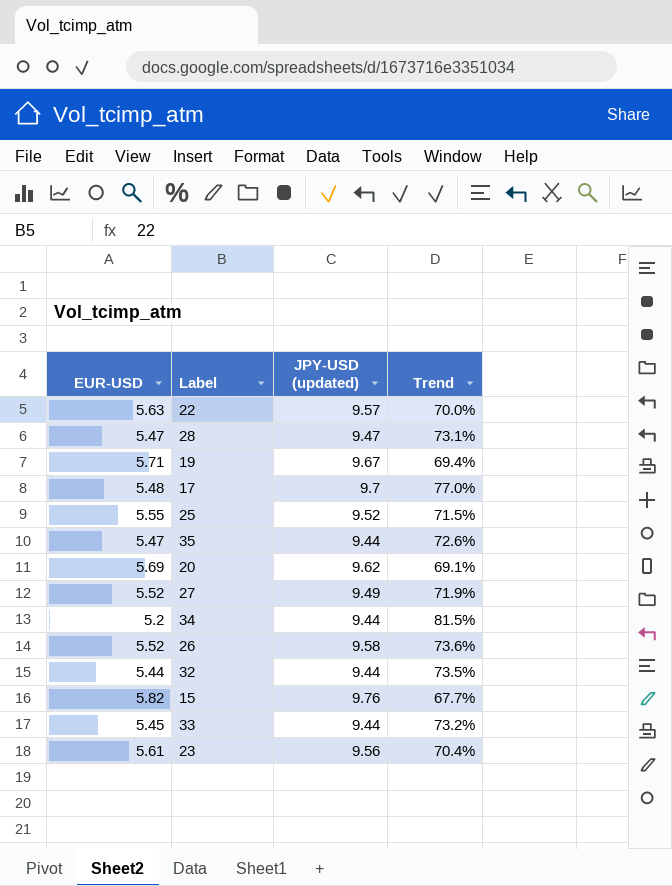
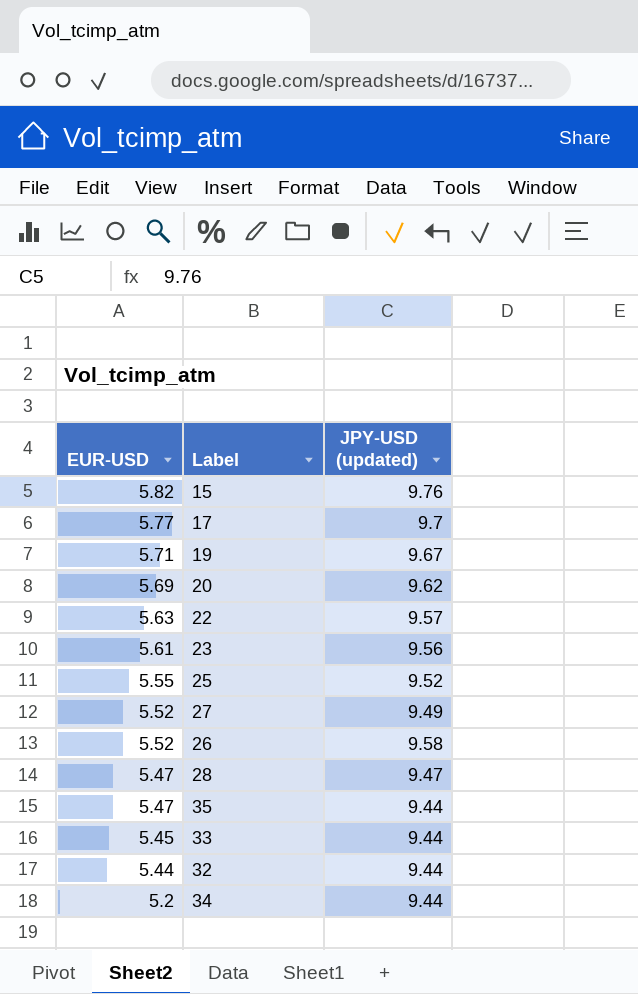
row order: none -> EUR-USD descending
column Trend | formula: ([JPY-USD (updated)] - [EUR-USD]) / [EUR-USD] -> none
17 | EUR-USD: 5.48 -> 5.77

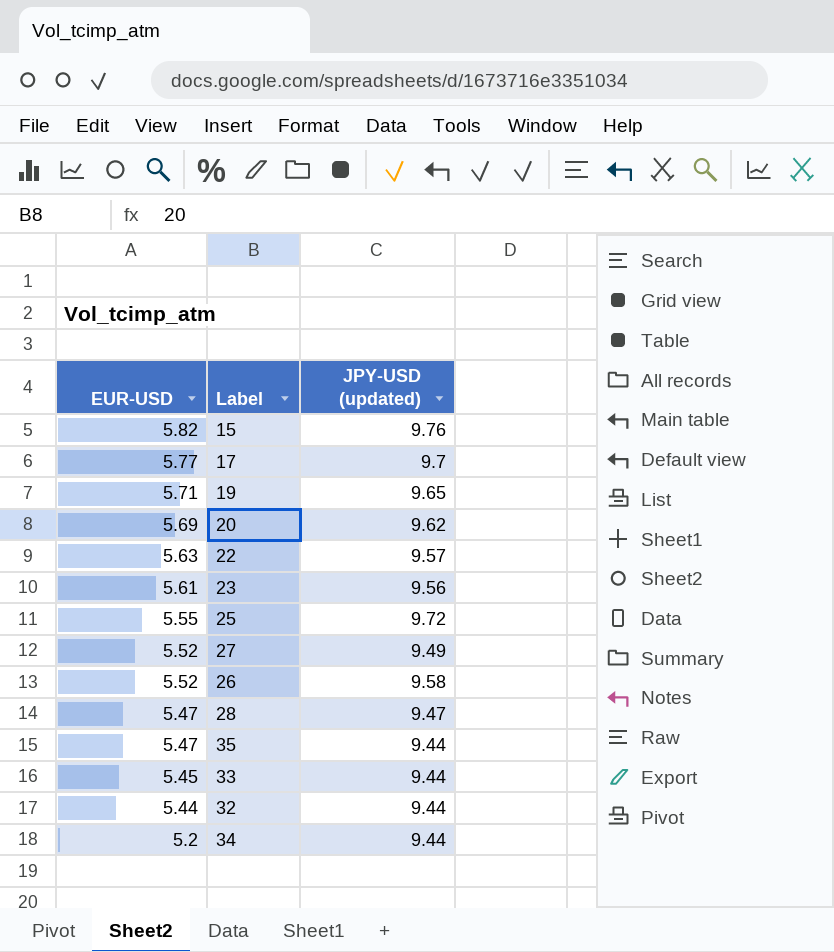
19 | JPY-USD (updated): 9.67 -> 9.65
25 | JPY-USD (updated): 9.52 -> 9.72

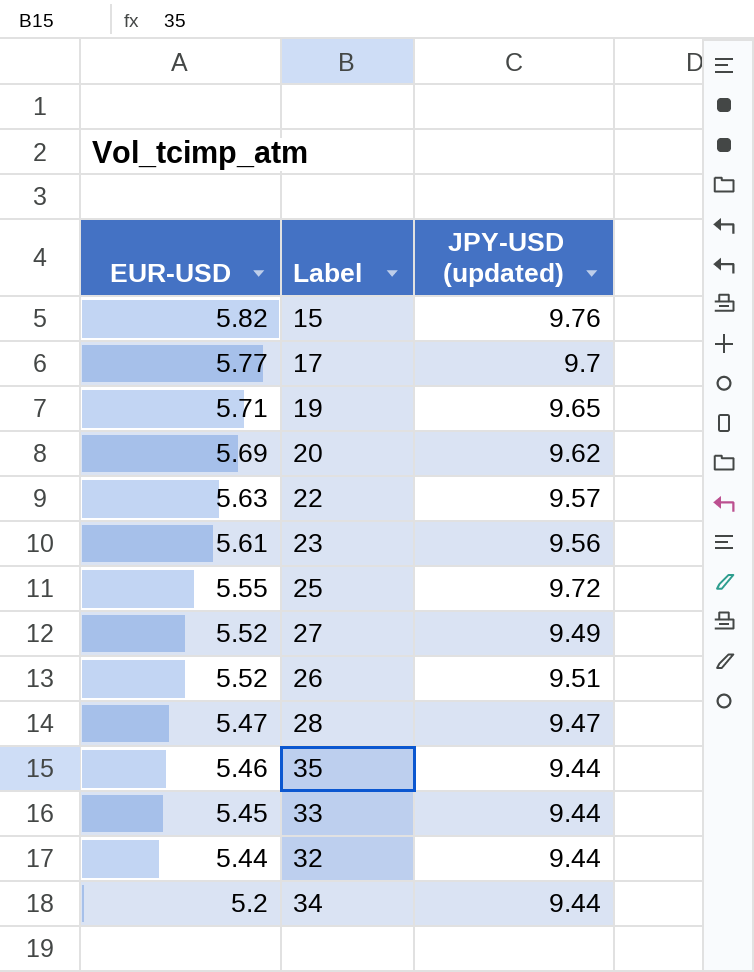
26 | JPY-USD (updated): 9.58 -> 9.51
35 | EUR-USD: 5.47 -> 5.46

